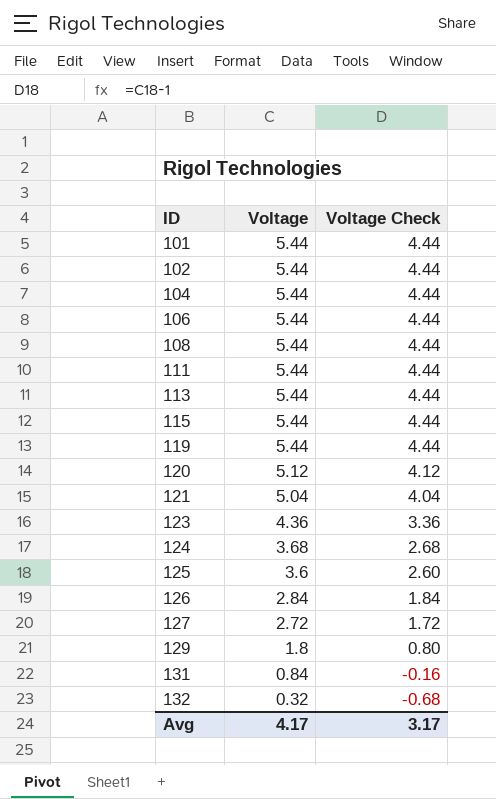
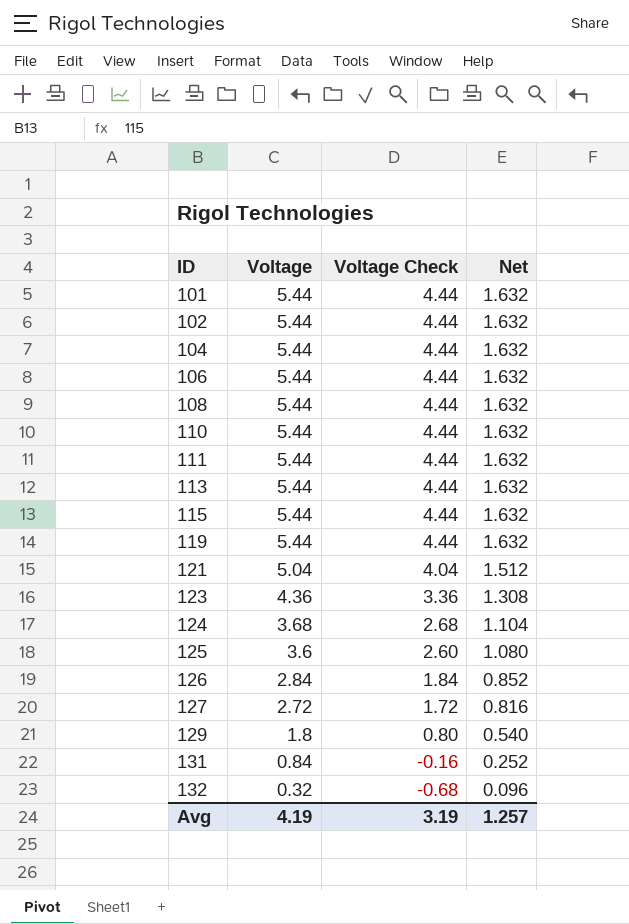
column Net | formula: none -> [Voltage] * 0.3
row 120: 5.12 | 4.12 -> none
row 110: none -> 5.44 | 4.44 | 1.632
Avg | Voltage: 4.17 -> 4.19
Avg | Voltage Check: 3.17 -> 3.19

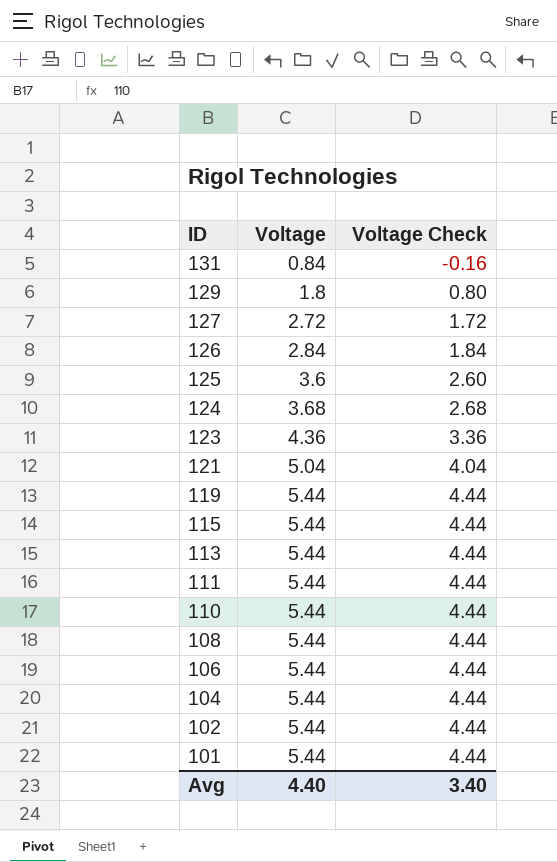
row order: ID ascending -> ID descending
column Net | formula: [Voltage] * 0.3 -> none
row 132: 0.32 | -0.68 | 0.096 -> none
Avg | Voltage: 4.19 -> 4.40
Avg | Voltage Check: 3.19 -> 3.40

